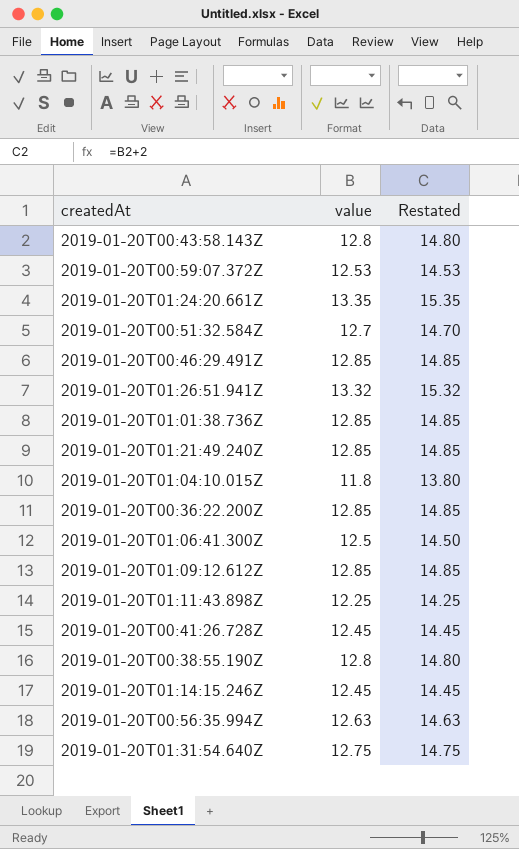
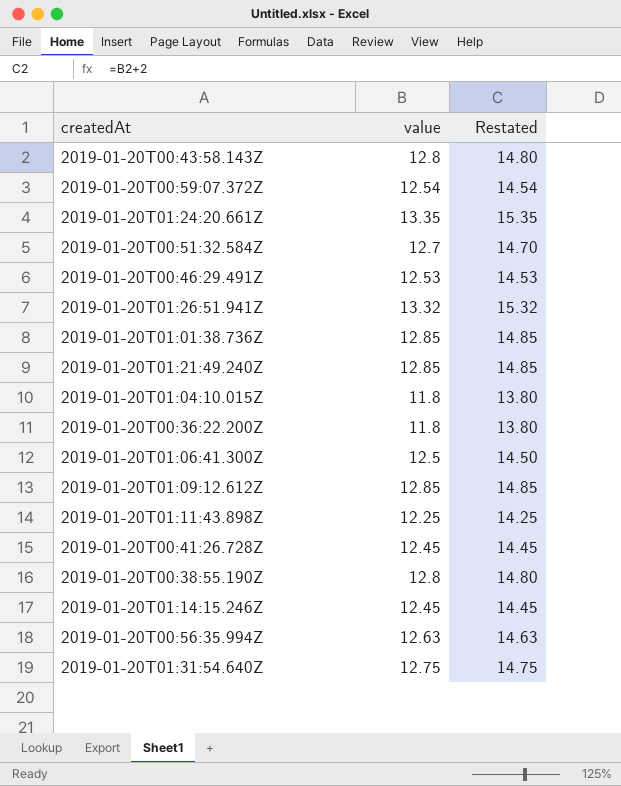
2019-01-20T00:59:07.372Z | value: 12.53 -> 12.54
2019-01-20T00:59:07.372Z | Restated: 14.53 -> 14.54
2019-01-20T00:46:29.491Z | value: 12.85 -> 12.53
2019-01-20T00:46:29.491Z | Restated: 14.85 -> 14.53
2019-01-20T00:36:22.200Z | value: 12.85 -> 11.8
2019-01-20T00:36:22.200Z | Restated: 14.85 -> 13.80

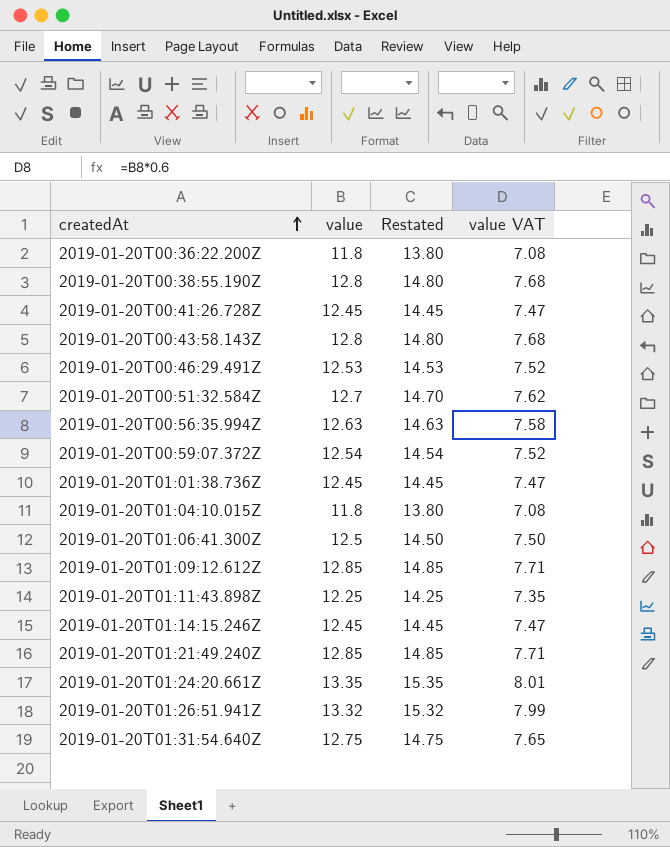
row order: none -> createdAt ascending
column value VAT | formula: none -> [value] * 0.6
2019-01-20T01:01:38.736Z | value: 12.85 -> 12.45
2019-01-20T01:01:38.736Z | Restated: 14.85 -> 14.45

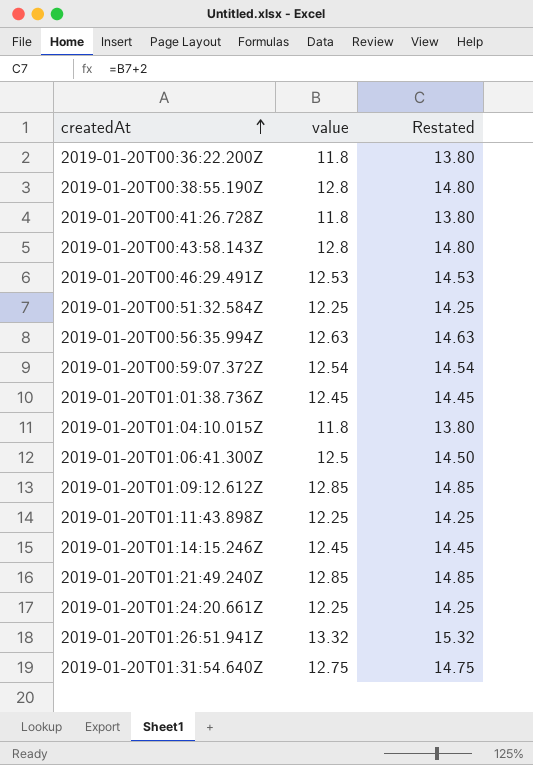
column value VAT | formula: [value] * 0.6 -> none
2019-01-20T00:41:26.728Z | value: 12.45 -> 11.8
2019-01-20T00:41:26.728Z | Restated: 14.45 -> 13.80
2019-01-20T00:51:32.584Z | value: 12.7 -> 12.25
2019-01-20T00:51:32.584Z | Restated: 14.70 -> 14.25
2019-01-20T01:24:20.661Z | value: 13.35 -> 12.25
2019-01-20T01:24:20.661Z | Restated: 15.35 -> 14.25

